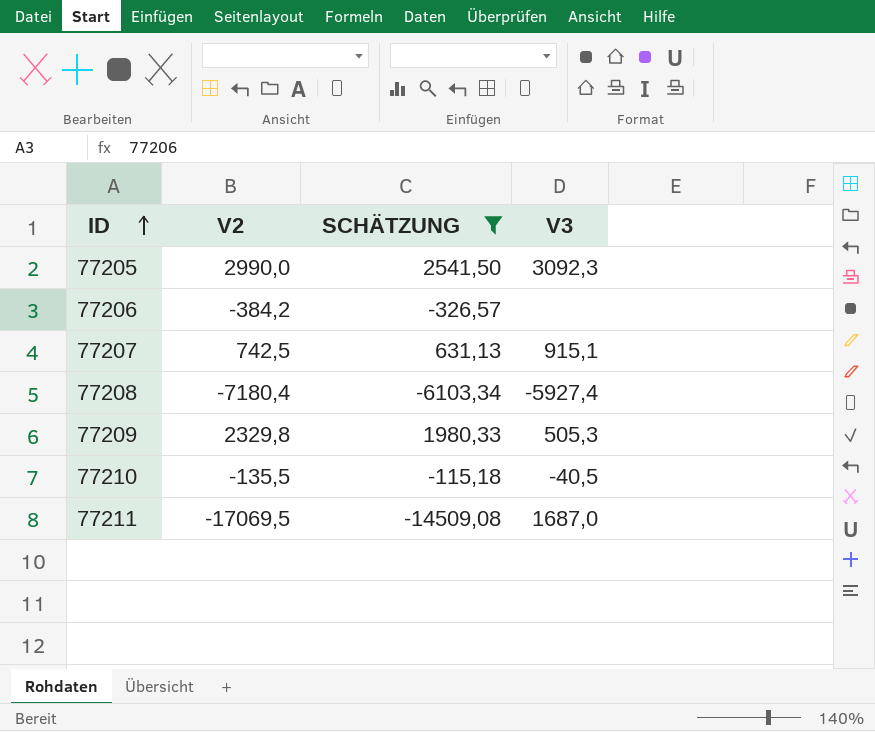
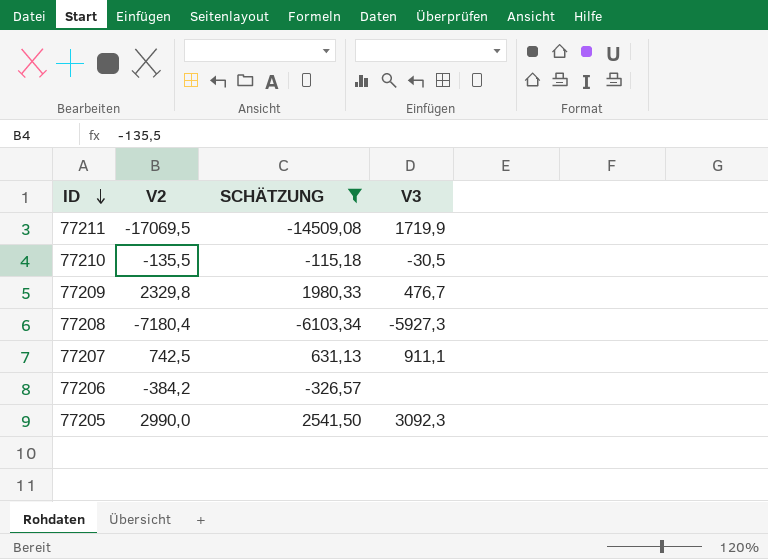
row order: ID ascending -> ID descending
77211 | V3: 1687,0 -> 1719,9
77210 | V3: -40,5 -> -30,5
77209 | V3: 505,3 -> 476,7
77208 | V3: -5927,4 -> -5927,3
77207 | V3: 915,1 -> 911,1

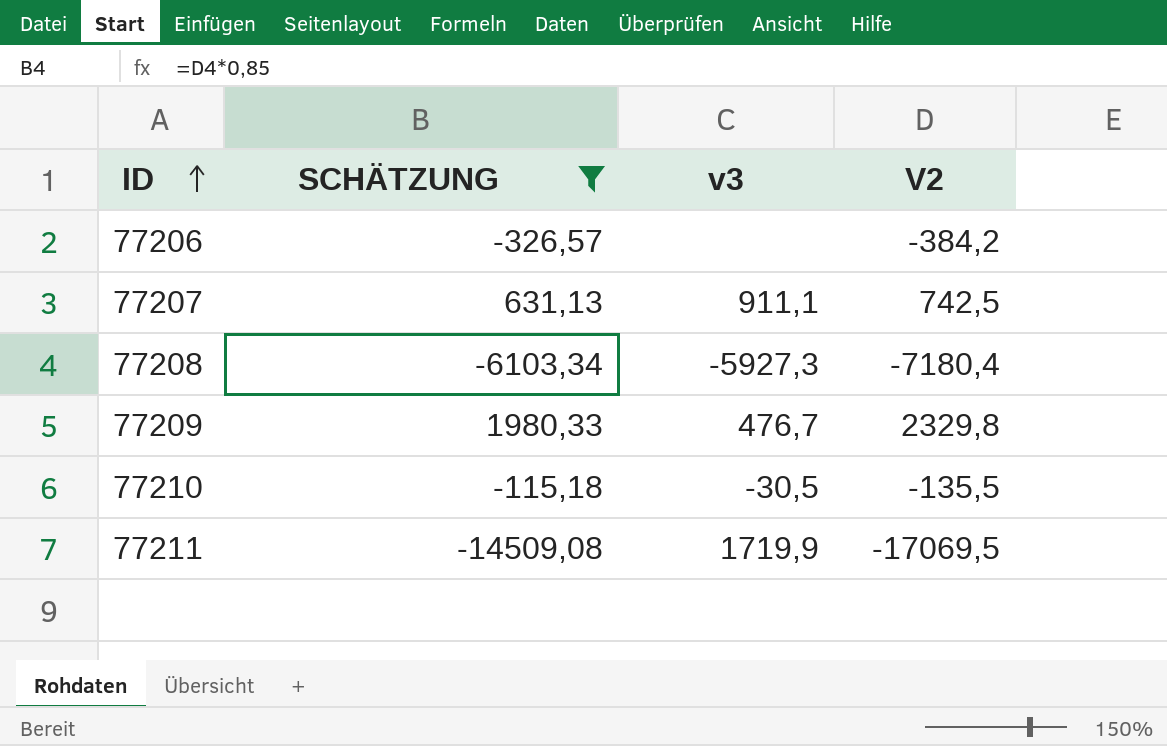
row order: ID descending -> ID ascending
column name: V3 -> v3
column V2 | position: 2 -> 4
row 77205: 2990,0 | 2541,50 | 3092,3 -> none

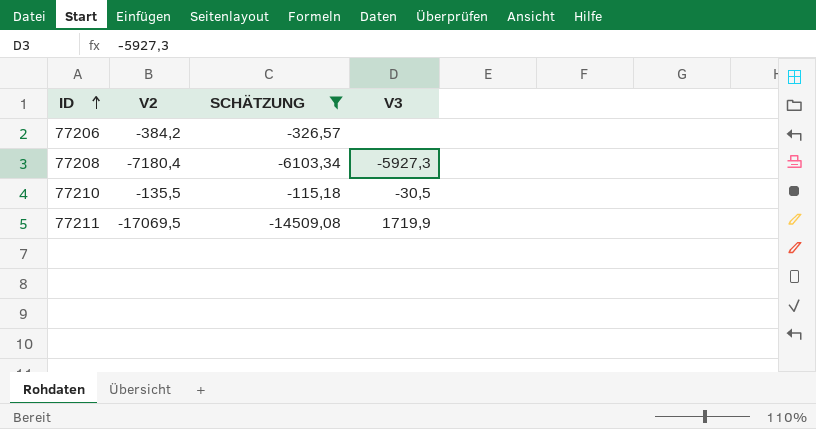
column V2 | position: 4 -> 2
column name: v3 -> V3
row 77207: 631,13 | 911,1 | 742,5 -> none
row 77209: 1980,33 | 476,7 | 2329,8 -> none

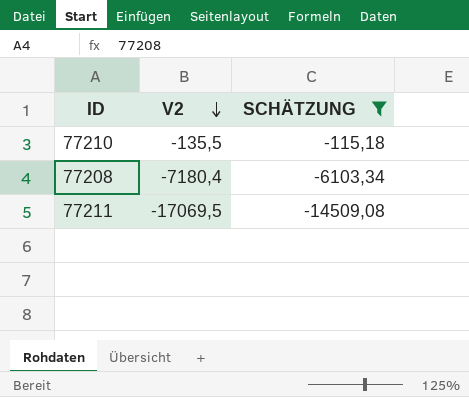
row order: ID ascending -> V2 descending
column V3 | position: 4 -> none
row 77206: -384,2 | -326,57 | none -> none

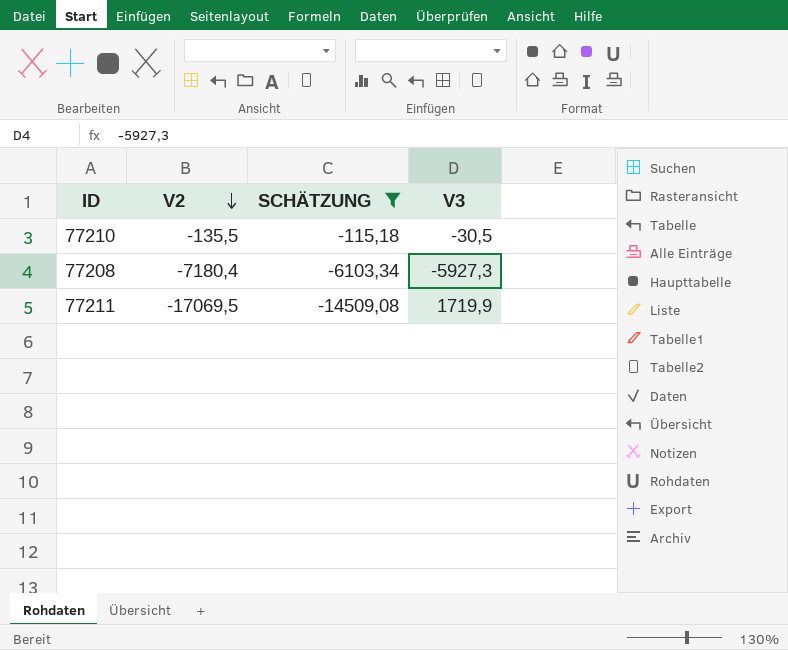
column V3 | position: none -> 4

